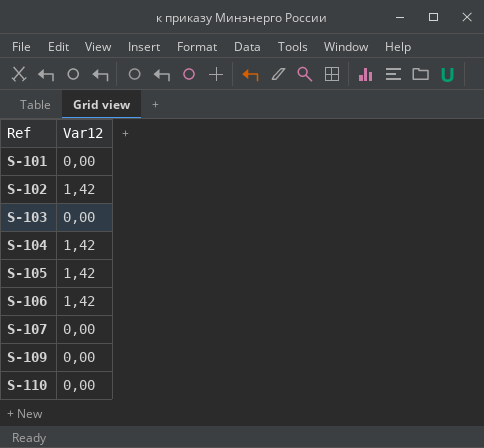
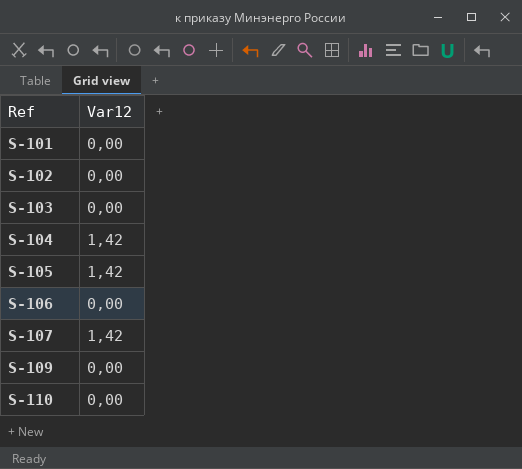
S-102 | Var12: 1,42 -> 0,00
S-106 | Var12: 1,42 -> 0,00
S-107 | Var12: 0,00 -> 1,42

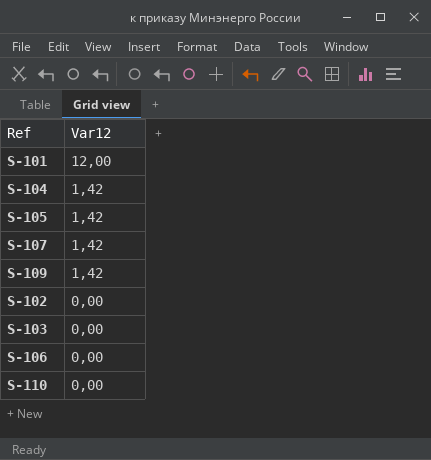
row order: Ref ascending -> Var12 descending
S-101 | Var12: 0,00 -> 12,00
S-109 | Var12: 0,00 -> 1,42

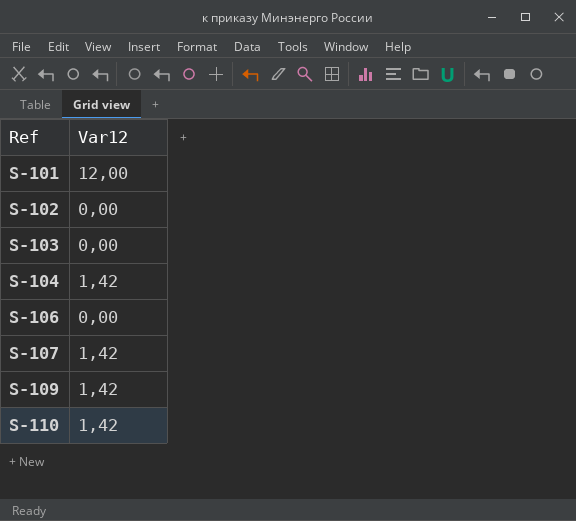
row order: Var12 descending -> Ref ascending
row S-105: 1,42 -> none
S-110 | Var12: 0,00 -> 1,42

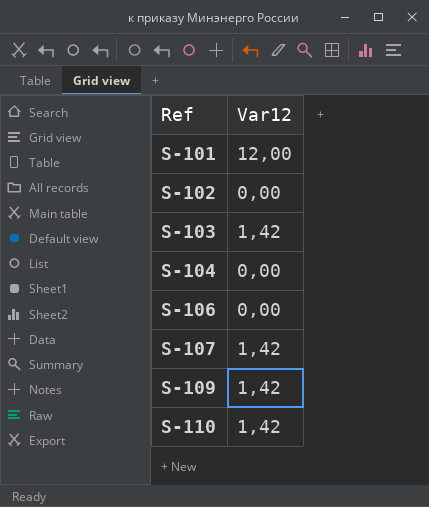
S-103 | Var12: 0,00 -> 1,42
S-104 | Var12: 1,42 -> 0,00

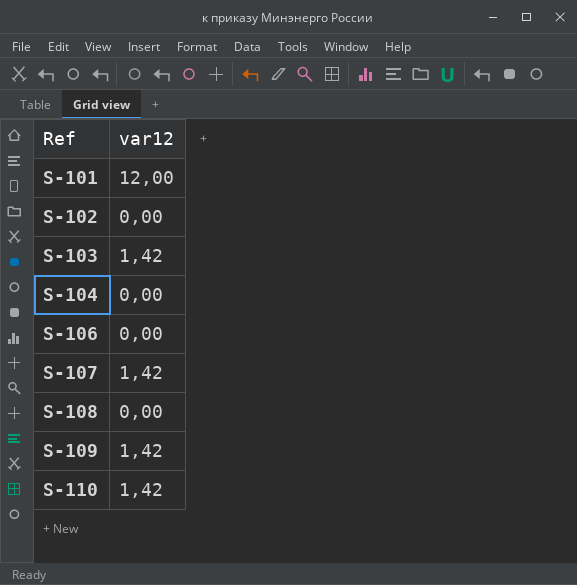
column name: Var12 -> var12
row S-108: none -> 0,00

